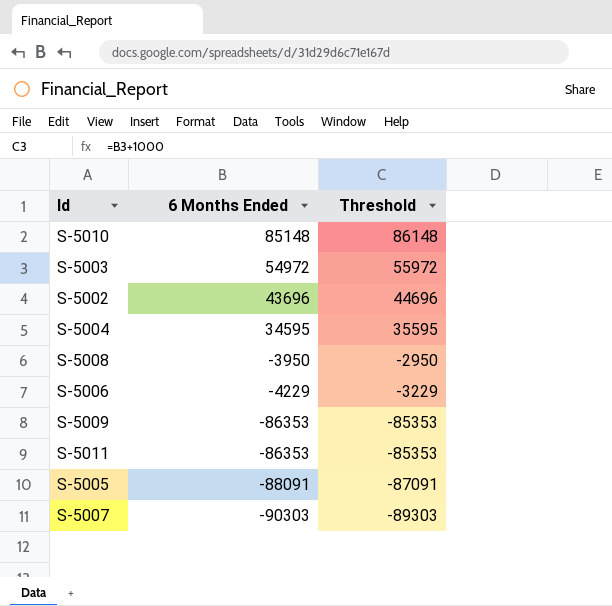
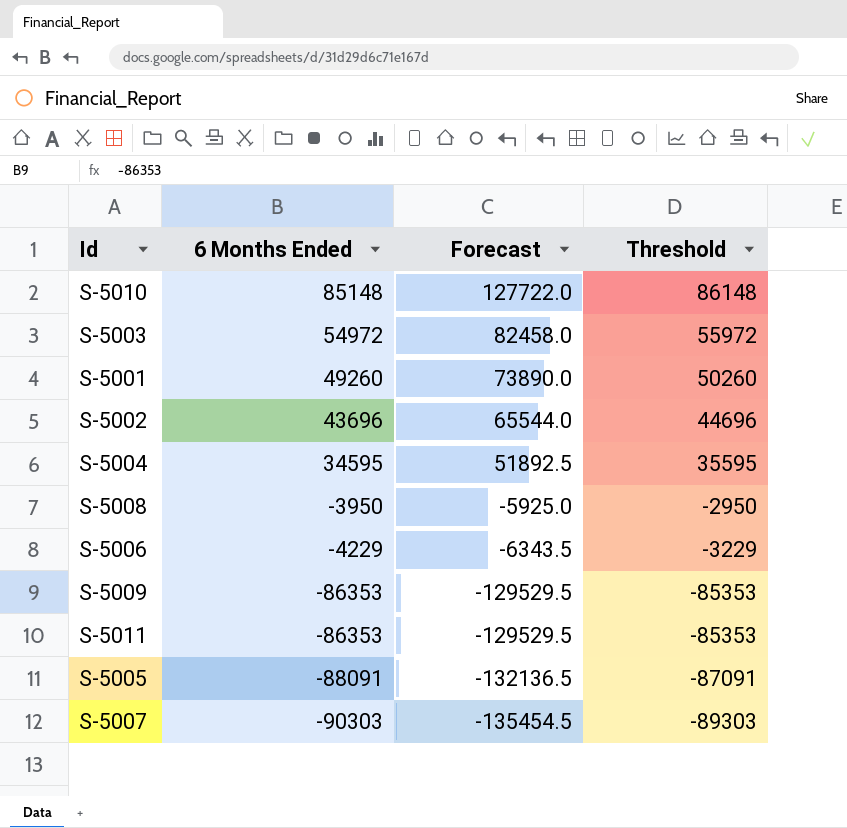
column Forecast | formula: none -> [6 Months Ended] * 1.5
row S-5001: none -> 49260 | 73890.0 | 50260

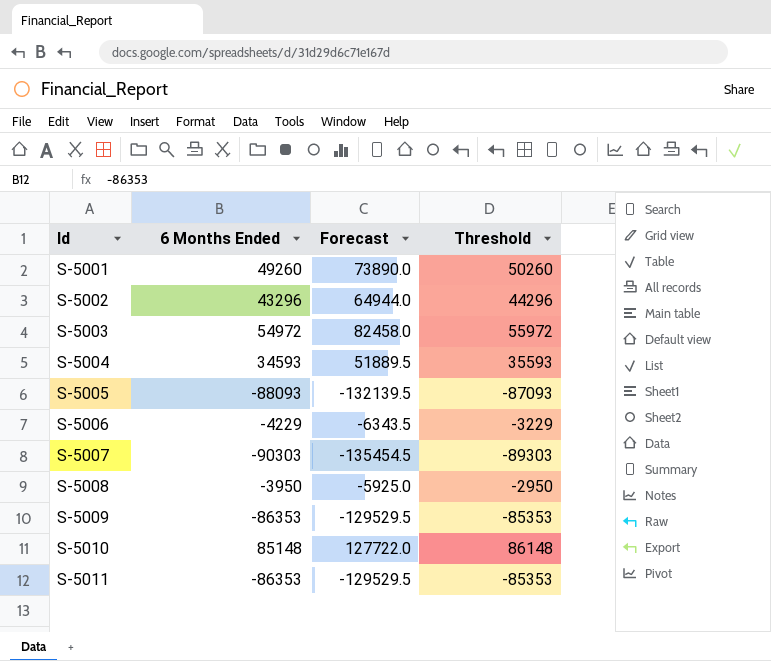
row order: 6 Months Ended descending -> Id ascending
S-5002 | 6 Months Ended: 43696 -> 43296
S-5002 | Forecast: 65544.0 -> 64944.0
S-5002 | Threshold: 44696 -> 44296
S-5004 | 6 Months Ended: 34595 -> 34593
S-5004 | Forecast: 51892.5 -> 51889.5
S-5004 | Threshold: 35595 -> 35593
S-5005 | 6 Months Ended: -88091 -> -88093
S-5005 | Forecast: -132136.5 -> -132139.5
S-5005 | Threshold: -87091 -> -87093

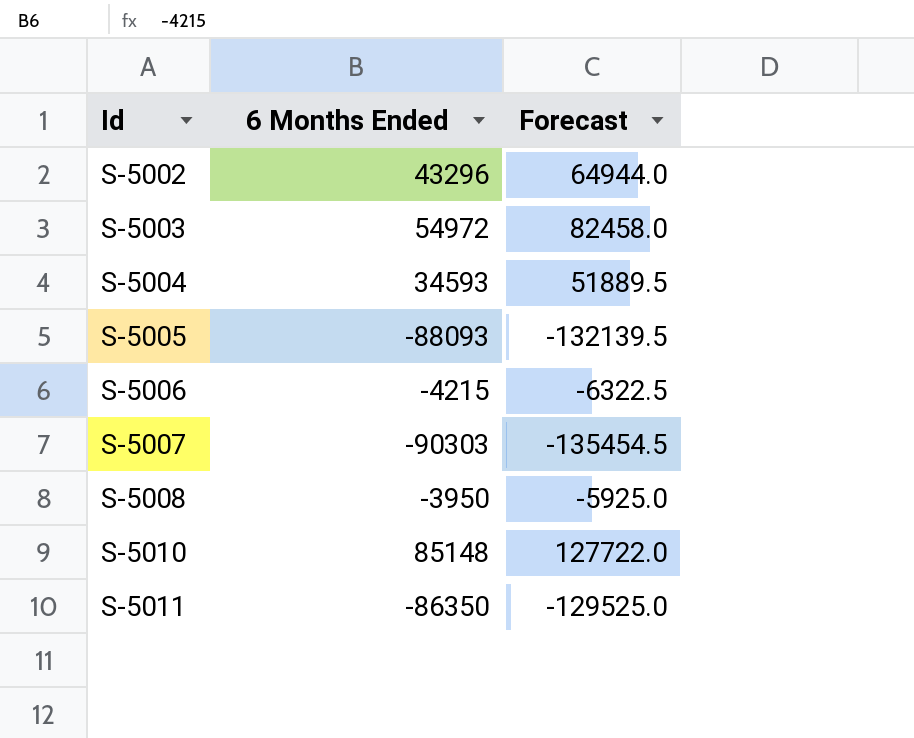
column Threshold | formula: [6 Months Ended] + 1000 -> none
row S-5001: 49260 | 73890.0 | 50260 -> none
row S-5009: -86353 | -129529.5 | -85353 -> none
S-5006 | 6 Months Ended: -4229 -> -4215
S-5006 | Forecast: -6343.5 -> -6322.5
S-5011 | 6 Months Ended: -86353 -> -86350
S-5011 | Forecast: -129529.5 -> -129525.0

